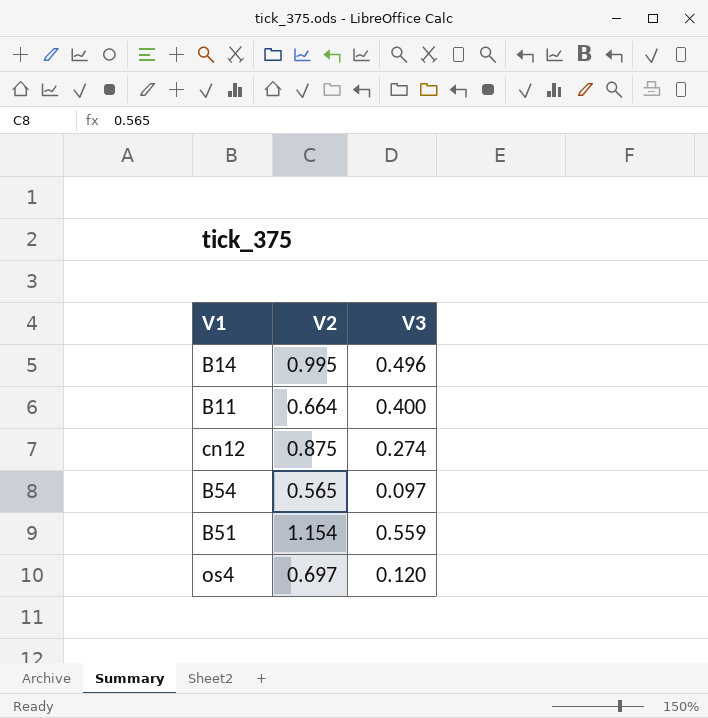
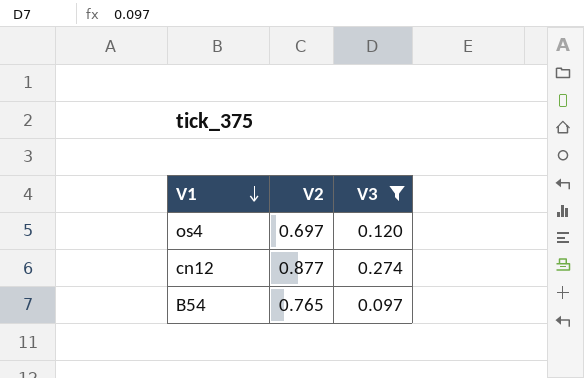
filter: none -> V3 <= 0.274
row order: none -> V1 descending
cn12 | V2: 0.875 -> 0.877
B54 | V2: 0.565 -> 0.765

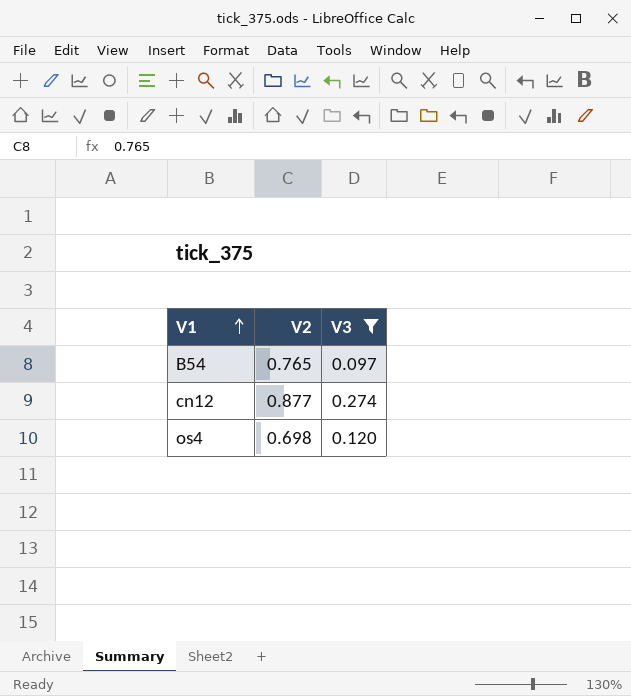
row order: V1 descending -> V1 ascending
os4 | V2: 0.697 -> 0.698

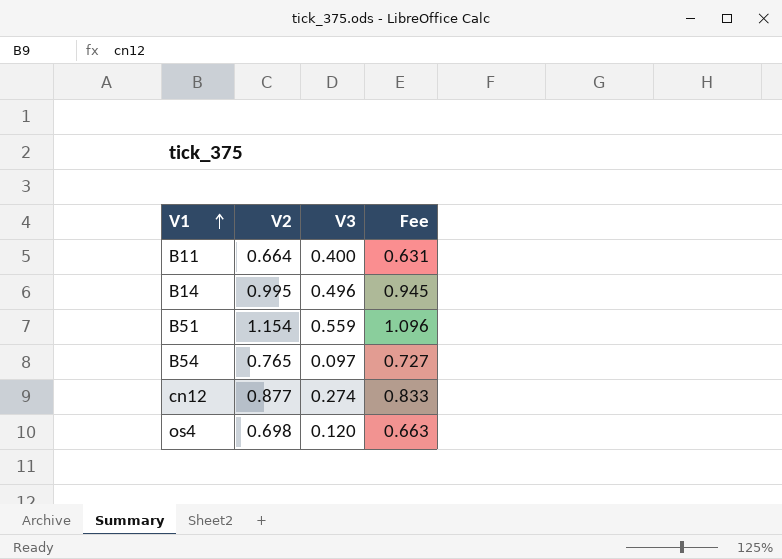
filter: V3 <= 0.274 -> none
column Fee | formula: none -> [V2] * 0.95

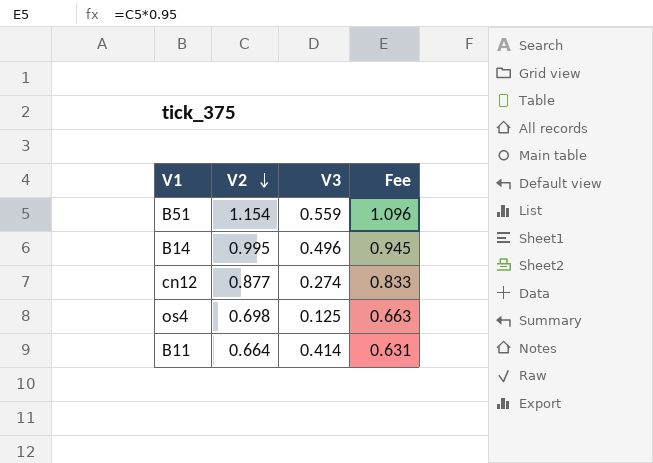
row order: V1 ascending -> V2 descending
row B54: 0.765 | 0.097 | 0.727 -> none
os4 | V3: 0.120 -> 0.125
B11 | V3: 0.400 -> 0.414

